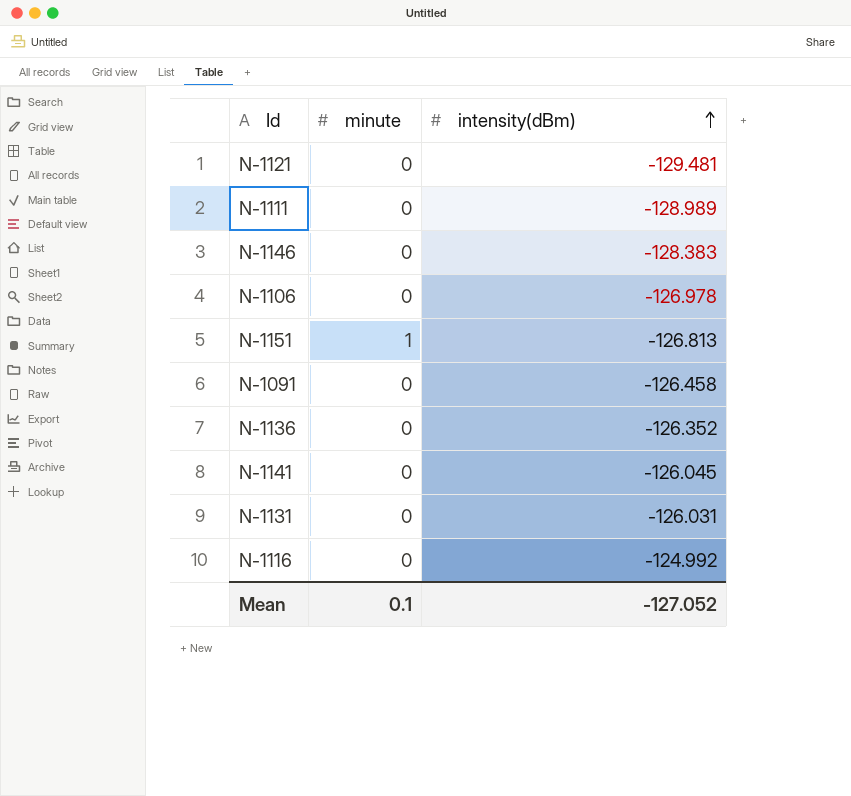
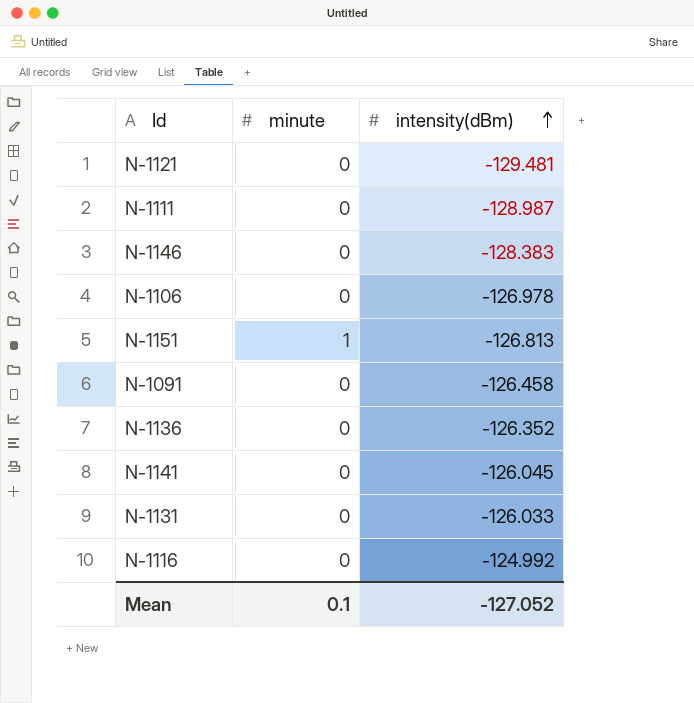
N-1111 | intensity(dBm): -128.989 -> -128.987
N-1131 | intensity(dBm): -126.031 -> -126.033

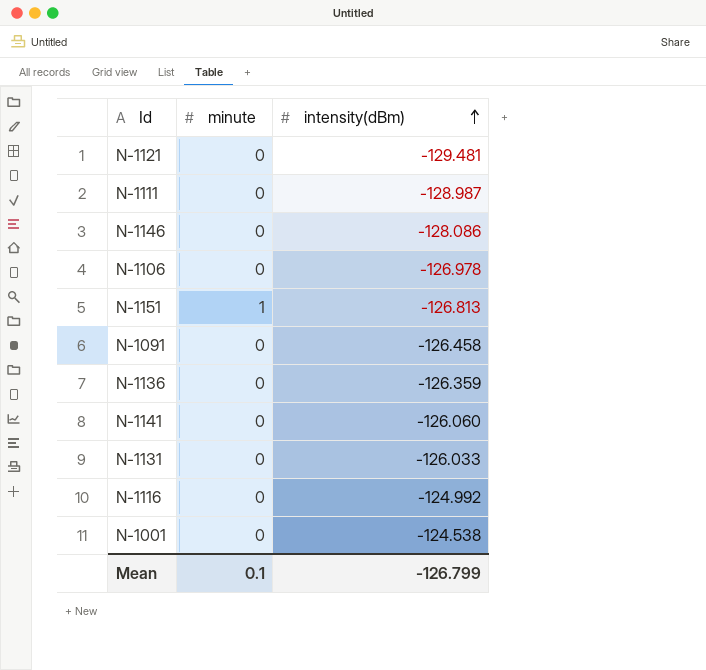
N-1146 | intensity(dBm): -128.383 -> -128.086
N-1136 | intensity(dBm): -126.352 -> -126.359
N-1141 | intensity(dBm): -126.045 -> -126.060
row N-1001: none -> 0 | -124.538
Mean | intensity(dBm): -127.052 -> -126.799

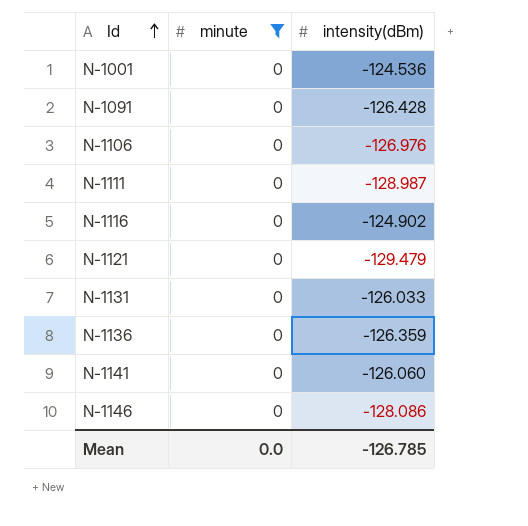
filter: none -> minute = 0
row order: intensity(dBm) ascending -> Id ascending
N-1001 | intensity(dBm): -124.538 -> -124.536
N-1091 | intensity(dBm): -126.458 -> -126.428
N-1106 | intensity(dBm): -126.978 -> -126.976
N-1116 | intensity(dBm): -124.992 -> -124.902
N-1121 | intensity(dBm): -129.481 -> -129.479
Mean | minute: 0.1 -> 0.0
Mean | intensity(dBm): -126.799 -> -126.785

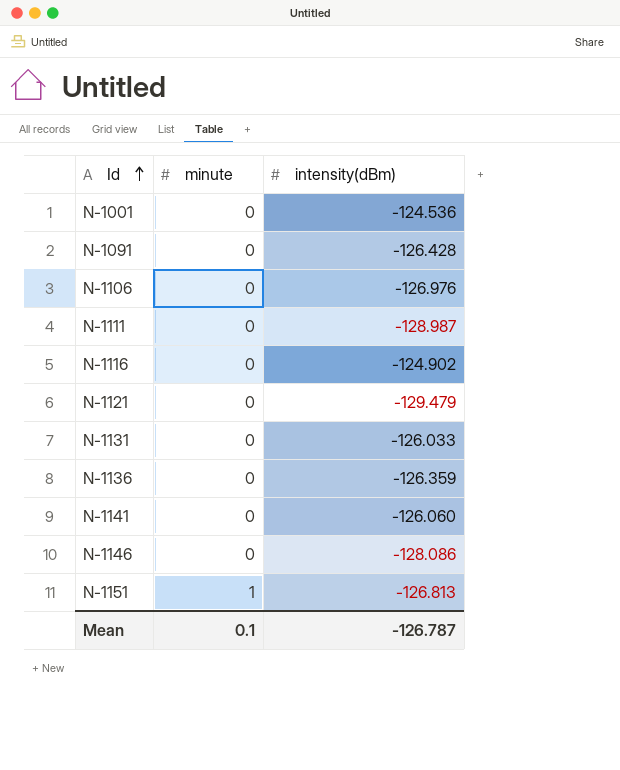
filter: minute = 0 -> none
Mean | minute: 0.0 -> 0.1
Mean | intensity(dBm): -126.785 -> -126.787

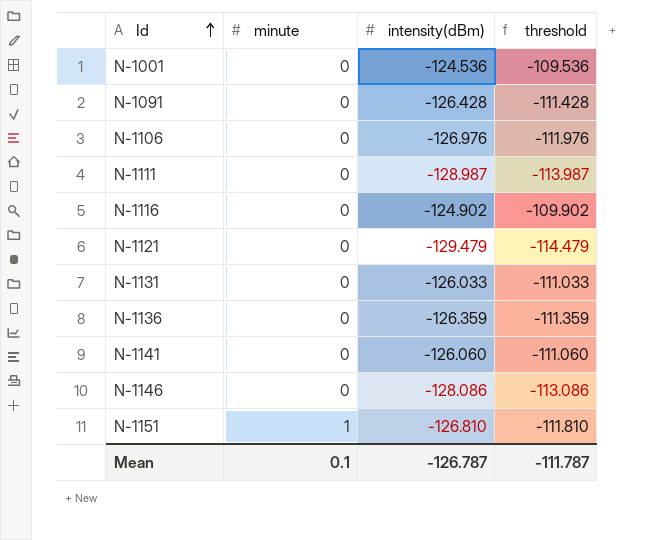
column threshold | formula: none -> [intensity(dBm)] + 15
N-1151 | intensity(dBm): -126.813 -> -126.810

